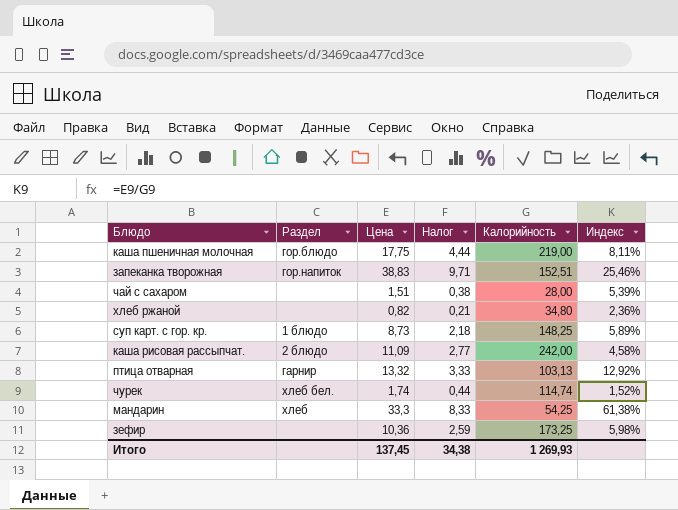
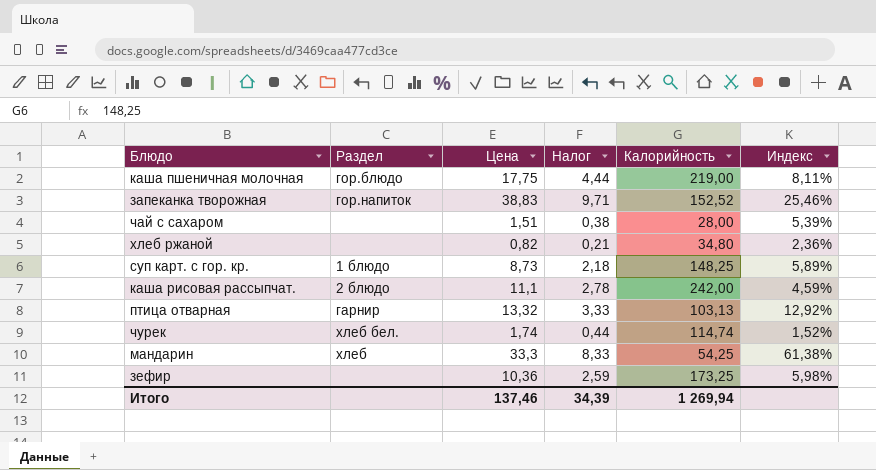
запеканка творожная | Калорийность: 152,51 -> 152,52
каша рисовая рассыпчат. | Цена: 11,09 -> 11,1
каша рисовая рассыпчат. | Налог: 2,77 -> 2,78
каша рисовая рассыпчат. | Индекс: 4,58% -> 4,59%
Итого | Цена: 137,45 -> 137,46
Итого | Налог: 34,38 -> 34,39
Итого | Калорийность: 1 269,93 -> 1 269,94

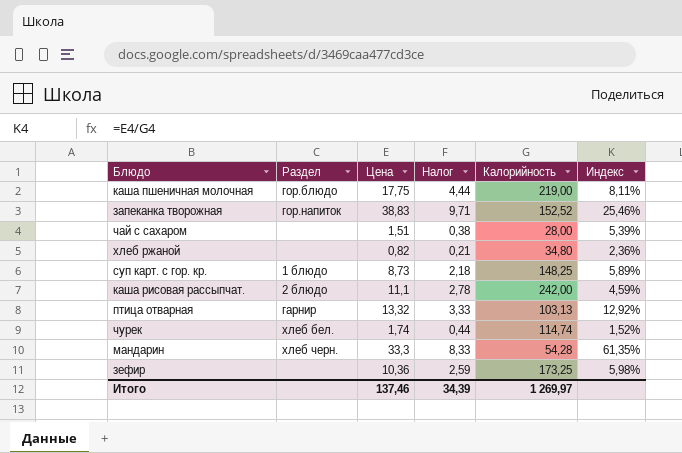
мандарин | Раздел: хлеб -> хлеб черн.
мандарин | Калорийность: 54,25 -> 54,28
мандарин | Индекс: 61,38% -> 61,35%
Итого | Калорийность: 1 269,94 -> 1 269,97

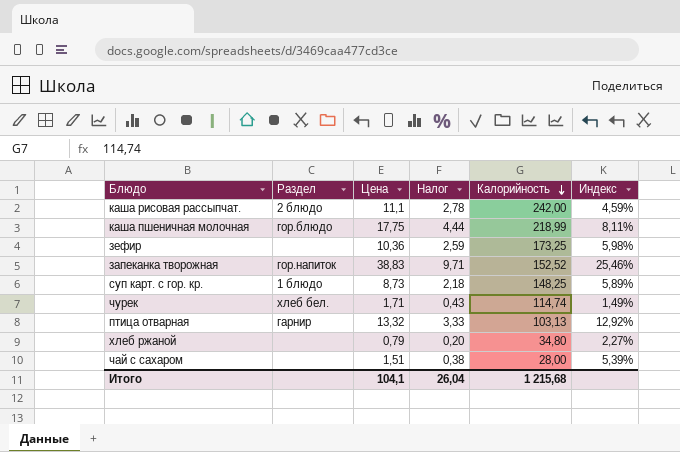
row order: none -> Калорийность descending
row мандарин: хлеб черн. | 33,3 | 8,33 | 54,28 | 61,35% -> none
каша пшеничная молочная | Калорийность: 219,00 -> 218,99
чурек | Цена: 1,74 -> 1,71
чурек | Налог: 0,44 -> 0,43
чурек | Индекс: 1,52% -> 1,49%
хлеб ржаной | Цена: 0,82 -> 0,79
хлеб ржаной | Налог: 0,21 -> 0,20
хлеб ржаной | Индекс: 2,36% -> 2,27%
Итого | Цена: 137,46 -> 104,1
Итого | Налог: 34,39 -> 26,04
Итого | Калорийность: 1 269,97 -> 1 215,68

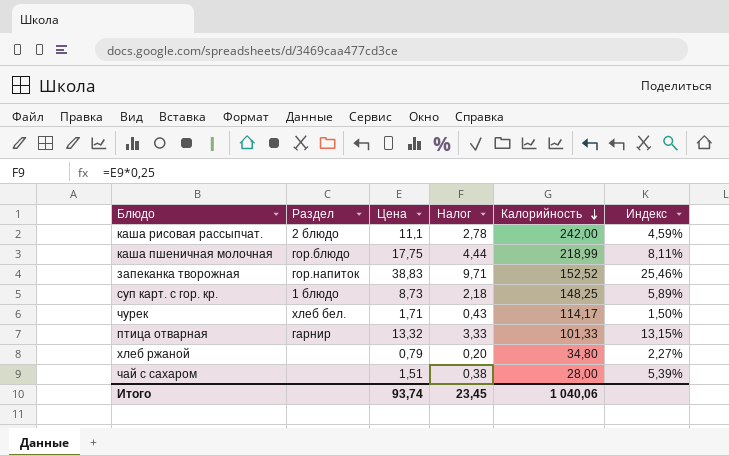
row зефир: none | 10,36 | 2,59 | 173,25 | 5,98% -> none
чурек | Калорийность: 114,74 -> 114,17
чурек | Индекс: 1,49% -> 1,50%
птица отварная | Калорийность: 103,13 -> 101,33
птица отварная | Индекс: 12,92% -> 13,15%
Итого | Цена: 104,1 -> 93,74
Итого | Налог: 26,04 -> 23,45
Итого | Калорийность: 1 215,68 -> 1 040,06

